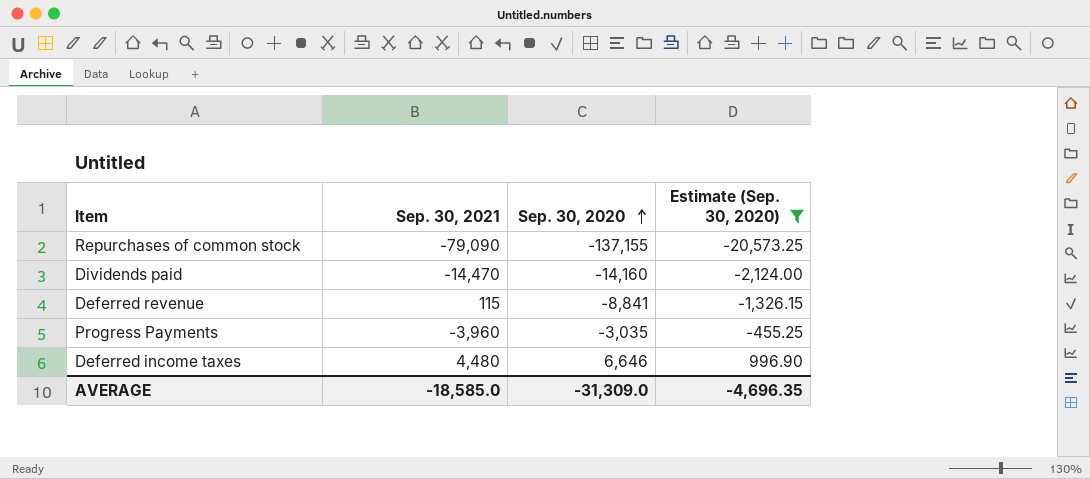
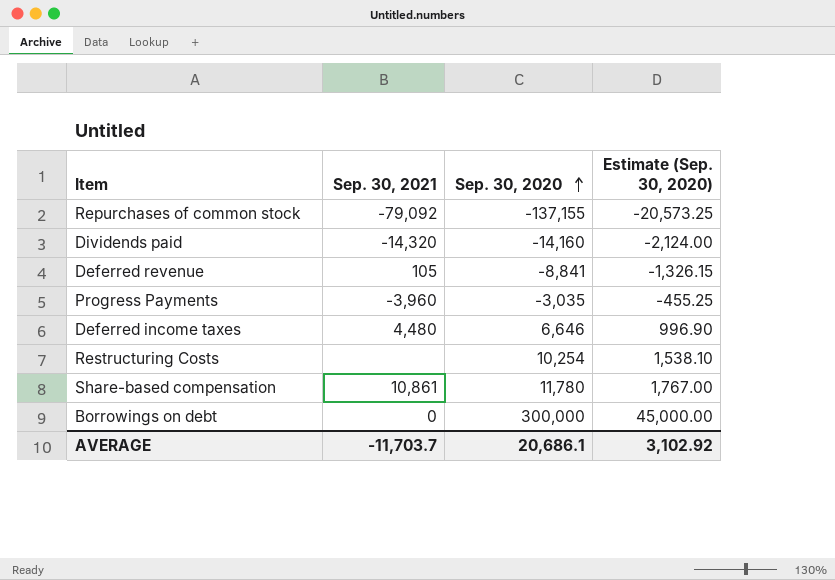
filter: Estimate (Sep. 30, 2020) <= 996.90 -> none
Repurchases of common stock | Sep. 30, 2021: -79,090 -> -79,092
Dividends paid | Sep. 30, 2021: -14,470 -> -14,320
Deferred revenue | Sep. 30, 2021: 115 -> 105
AVERAGE | Sep. 30, 2021: -18,585.0 -> -11,703.7
AVERAGE | Sep. 30, 2020: -31,309.0 -> 20,686.1
AVERAGE | Estimate (Sep. 30, 2020): -4,696.35 -> 3,102.92

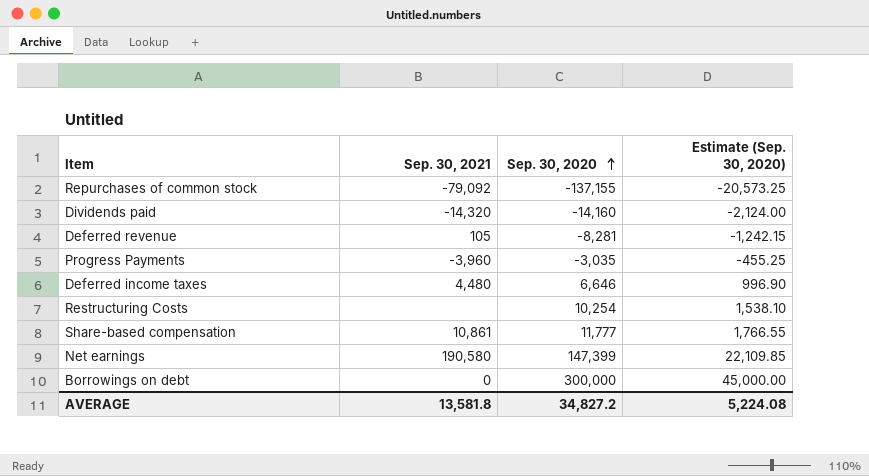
Deferred revenue | Sep. 30, 2020: -8,841 -> -8,281
Deferred revenue | Estimate (Sep. 30, 2020): -1,326.15 -> -1,242.15
Share-based compensation | Sep. 30, 2020: 11,780 -> 11,777
Share-based compensation | Estimate (Sep. 30, 2020): 1,767.00 -> 1,766.55
row Net earnings: none -> 190,580 | 147,399 | 22,109.85
AVERAGE | Sep. 30, 2021: -11,703.7 -> 13,581.8
AVERAGE | Sep. 30, 2020: 20,686.1 -> 34,827.2
AVERAGE | Estimate (Sep. 30, 2020): 3,102.92 -> 5,224.08

